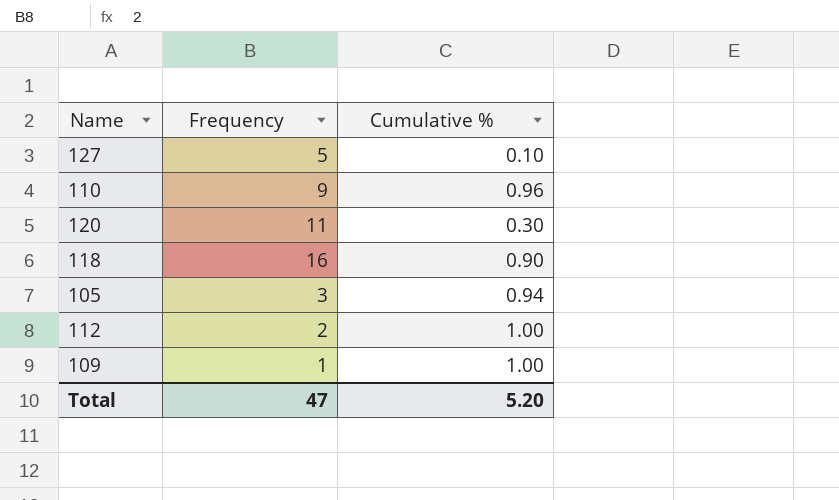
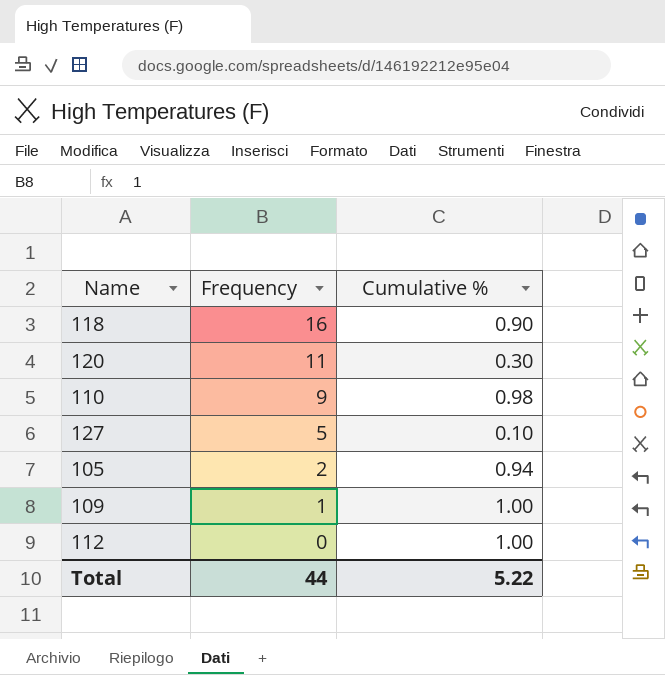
row order: none -> Frequency descending
110 | Cumulative %: 0.96 -> 0.98
105 | Frequency: 3 -> 2
112 | Frequency: 2 -> 0
Total | Frequency: 47 -> 44
Total | Cumulative %: 5.20 -> 5.22

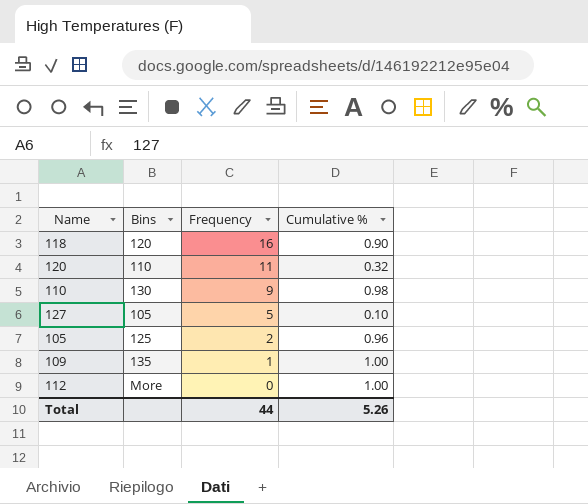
column Bins | position: none -> 2
120 | Cumulative %: 0.30 -> 0.32
105 | Cumulative %: 0.94 -> 0.96
Total | Cumulative %: 5.22 -> 5.26

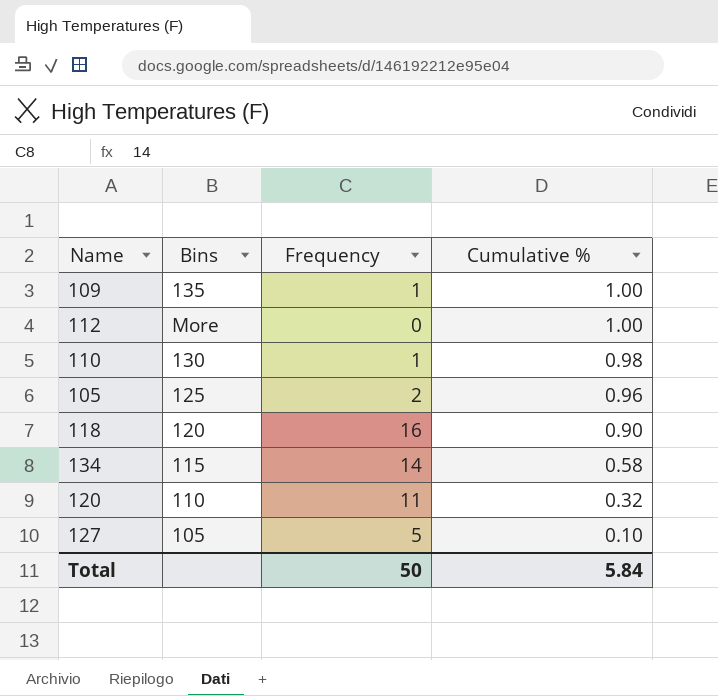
row order: Frequency descending -> Cumulative % descending
110 | Frequency: 9 -> 1
row 134: none -> 115 | 14 | 0.58
Total | Frequency: 44 -> 50
Total | Cumulative %: 5.26 -> 5.84

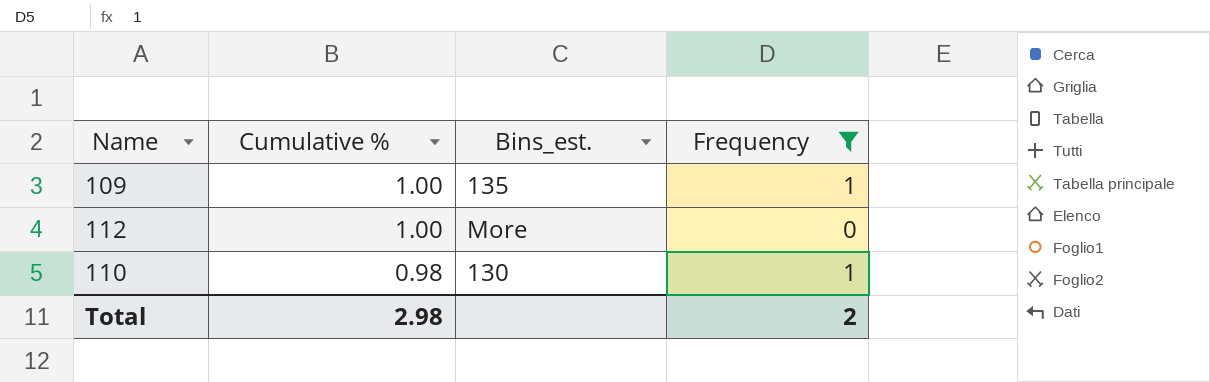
filter: none -> Frequency <= 1
column Cumulative % | position: 4 -> 2
column name: Bins -> Bins_est.
Total | Cumulative %: 5.84 -> 2.98
Total | Frequency: 50 -> 2

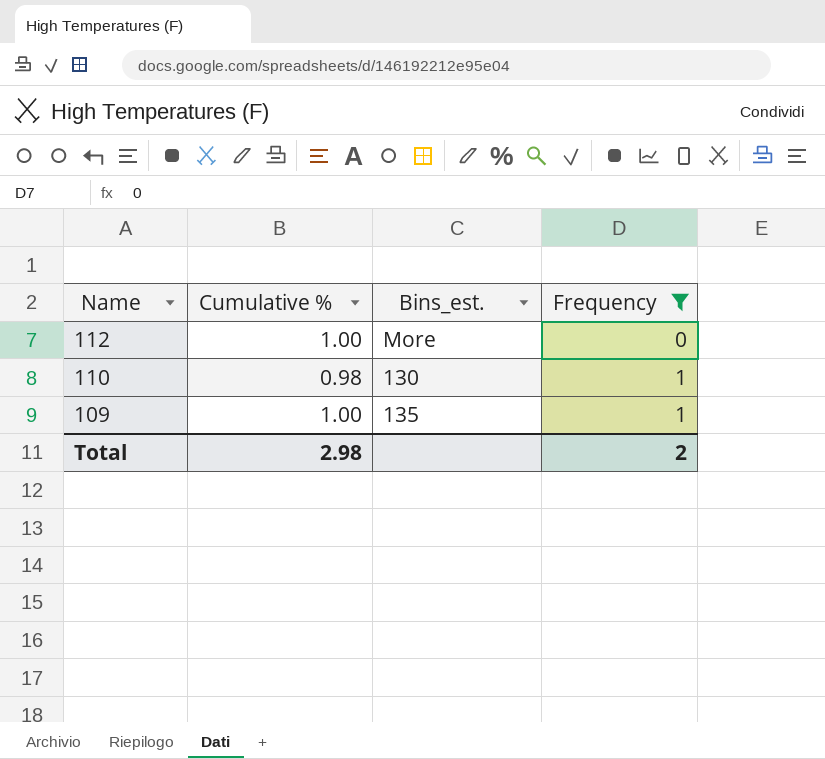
row order: Cumulative % descending -> Name descending

